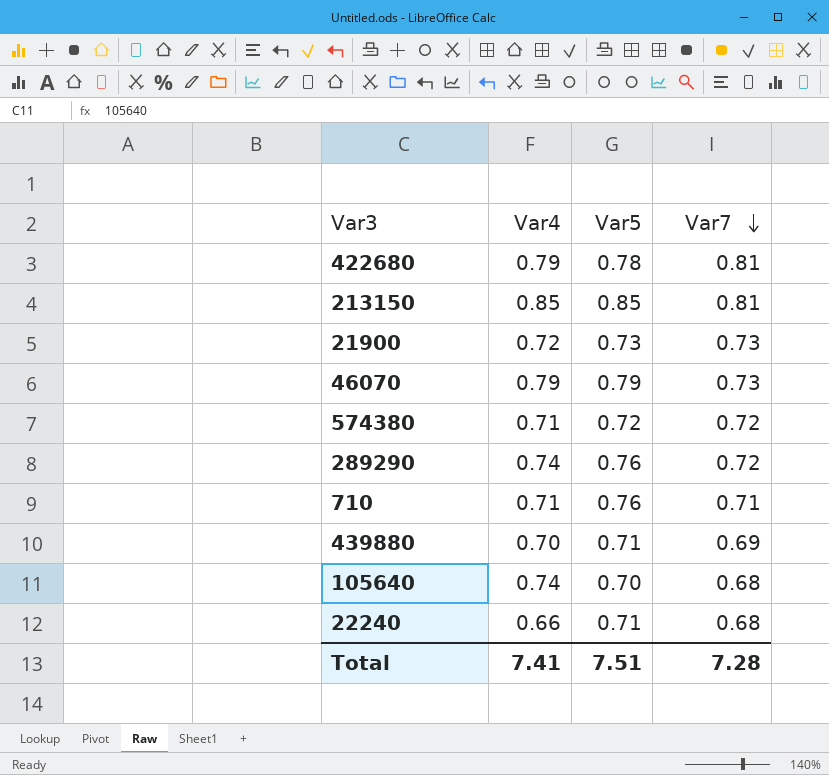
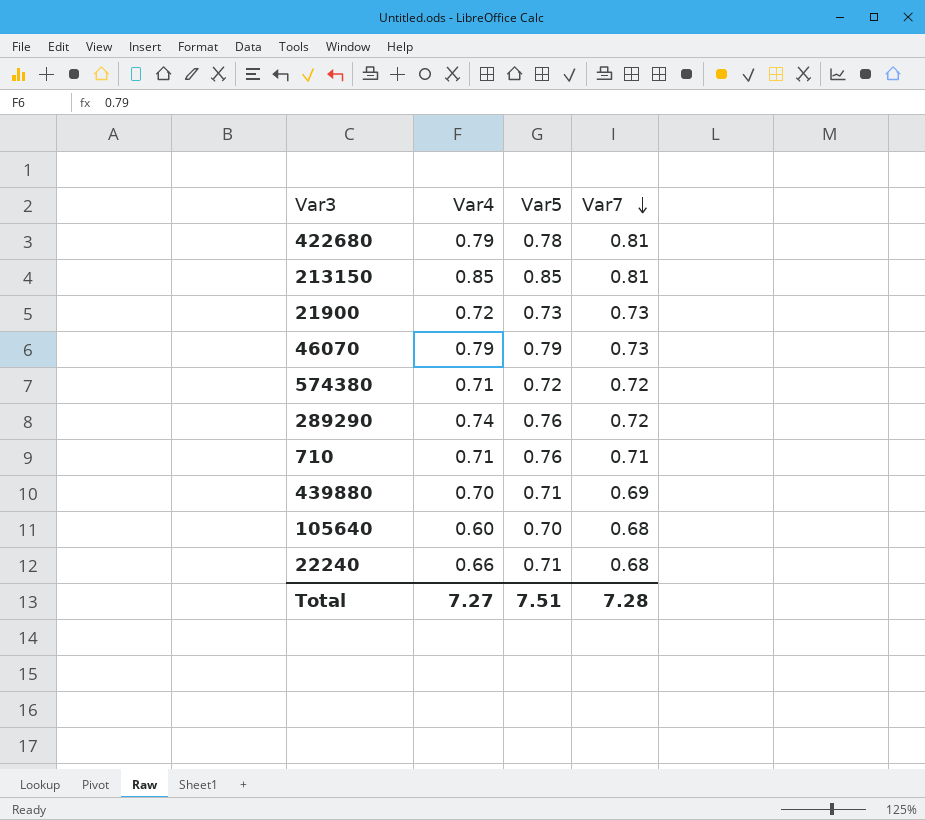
105640 | Var4: 0.74 -> 0.60
Total | Var4: 7.41 -> 7.27

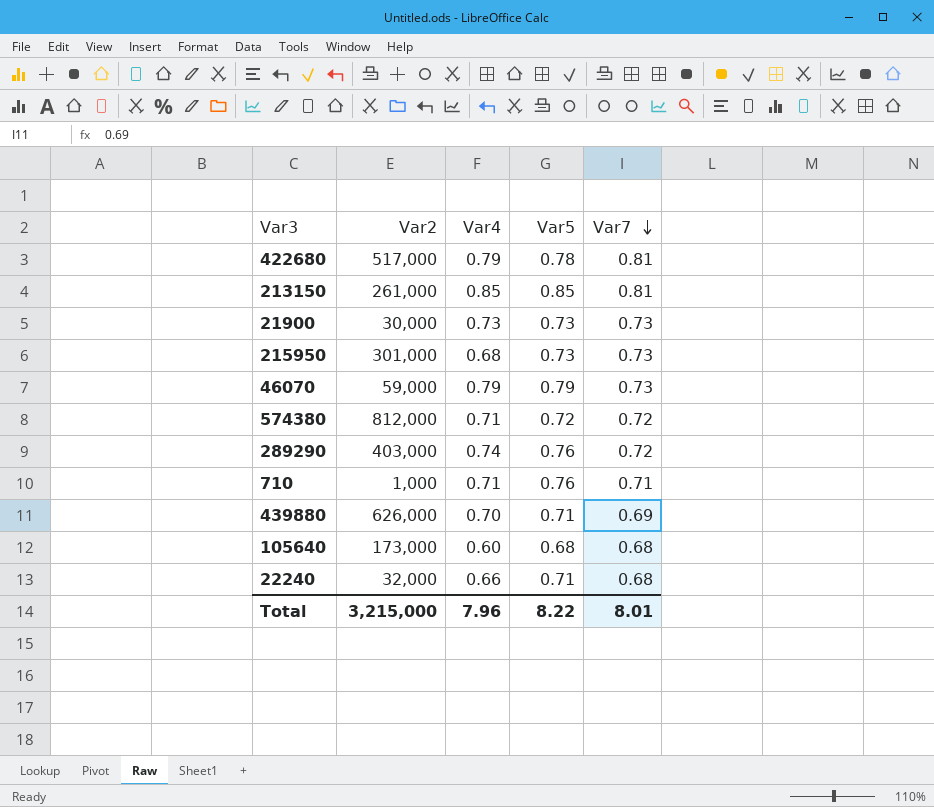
column Var2 | position: none -> 2
21900 | Var4: 0.72 -> 0.73
row 215950: none -> 301,000 | 0.68 | 0.73 | 0.73
105640 | Var5: 0.70 -> 0.68
Total | Var4: 7.27 -> 7.96
Total | Var5: 7.51 -> 8.22
Total | Var7: 7.28 -> 8.01

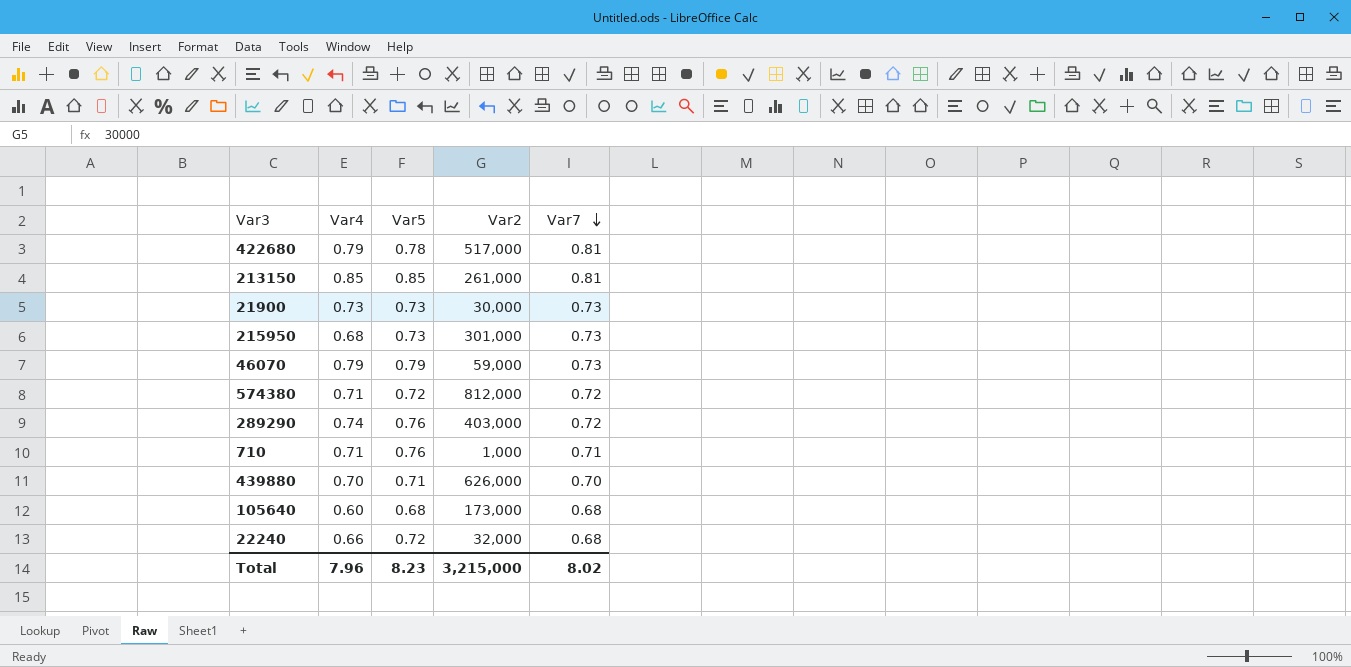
column Var2 | position: 2 -> 4
439880 | Var7: 0.69 -> 0.70
22240 | Var5: 0.71 -> 0.72
Total | Var5: 8.22 -> 8.23
Total | Var7: 8.01 -> 8.02

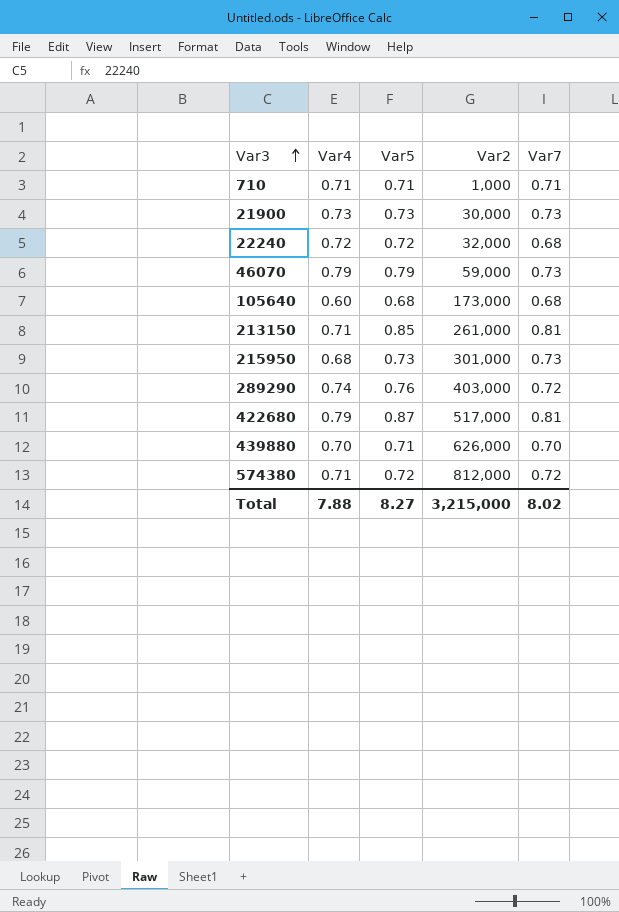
row order: Var7 descending -> Var3 ascending
710 | Var5: 0.76 -> 0.71
22240 | Var4: 0.66 -> 0.72
213150 | Var4: 0.85 -> 0.71
422680 | Var5: 0.78 -> 0.87
Total | Var4: 7.96 -> 7.88
Total | Var5: 8.23 -> 8.27

